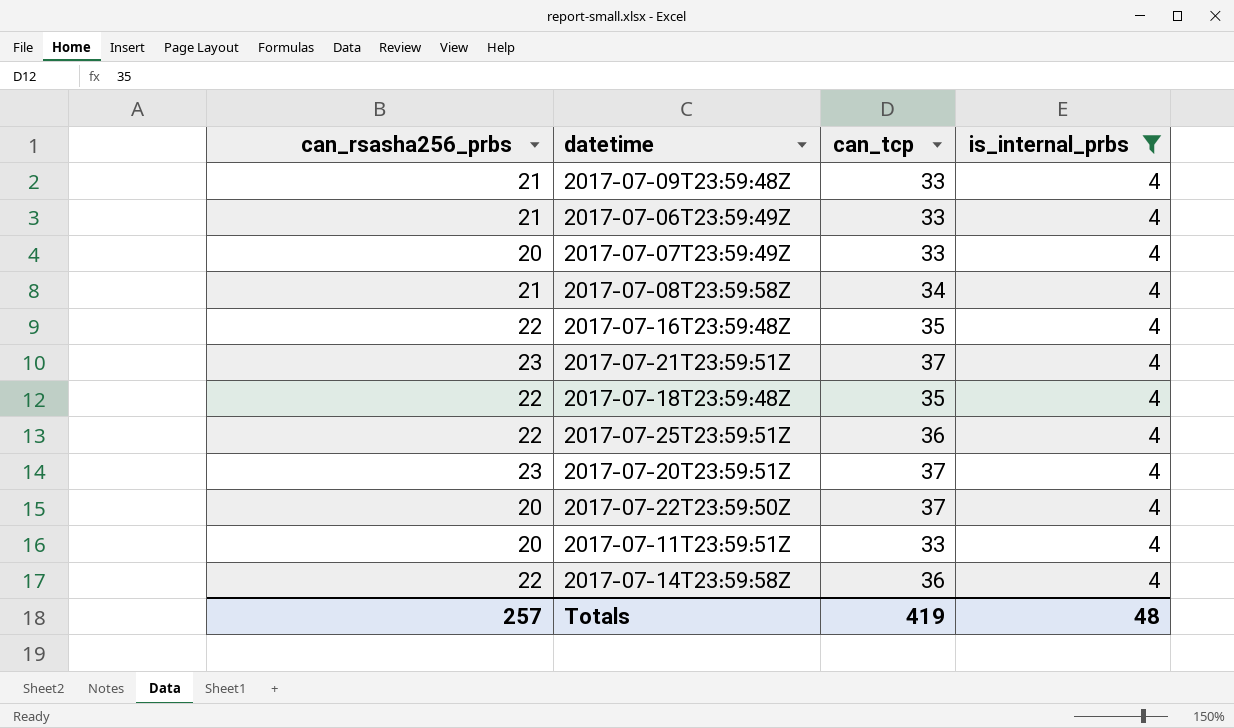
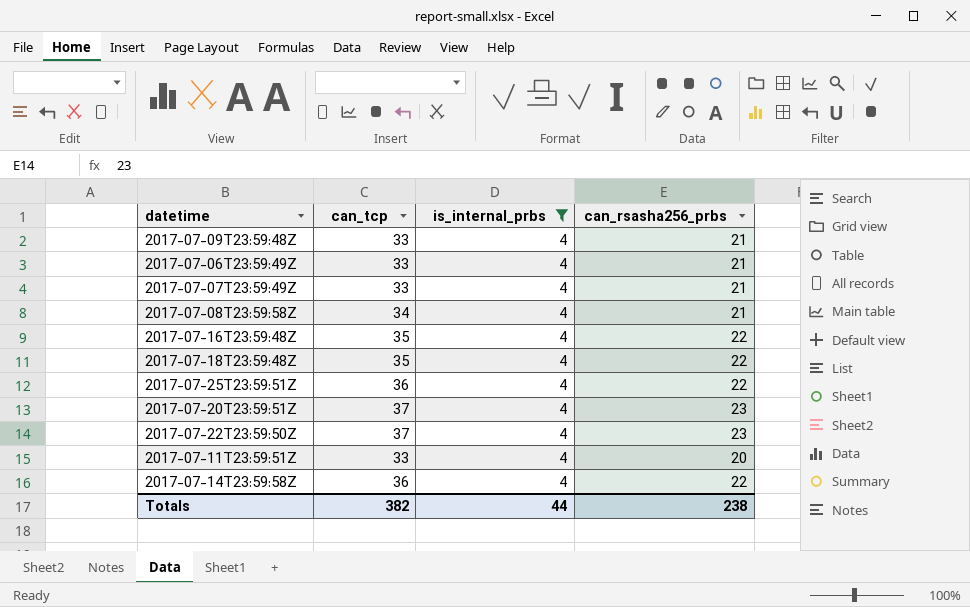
column can_rsasha256_prbs | position: 1 -> 4
row 2017-07-21T23:59:51Z: 23 | 37 | 4 -> none
2017-07-07T23:59:49Z | can_rsasha256_prbs: 20 -> 21
2017-07-22T23:59:50Z | can_rsasha256_prbs: 20 -> 23
Totals | can_tcp: 419 -> 382
Totals | is_internal_prbs: 48 -> 44
Totals | can_rsasha256_prbs: 257 -> 238

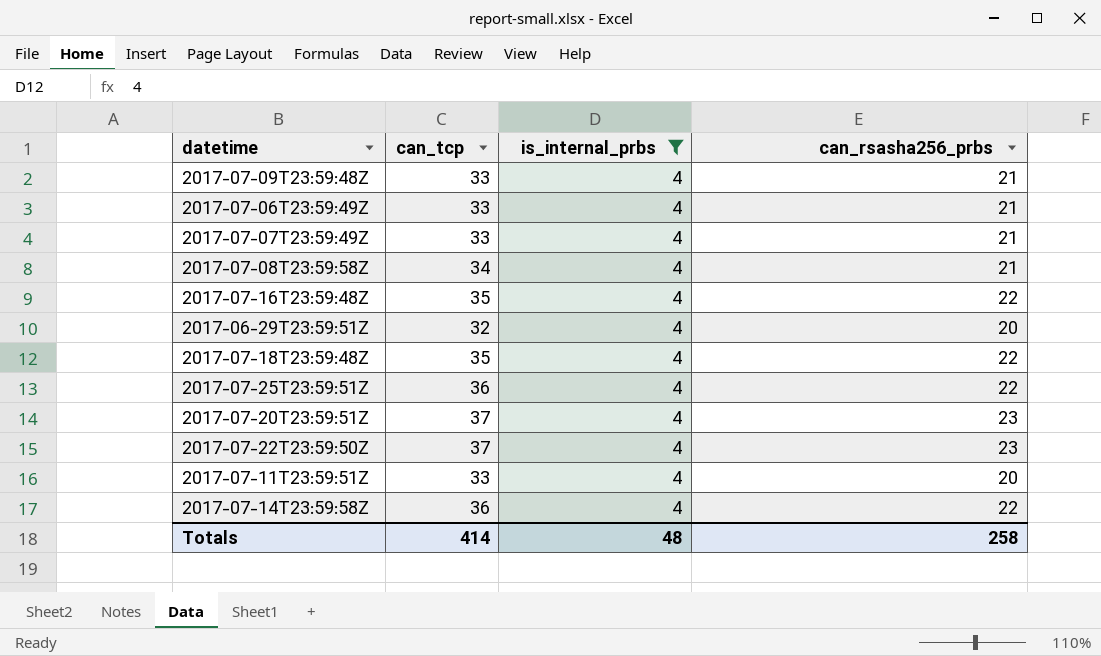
row 2017-06-29T23:59:51Z: none -> 32 | 4 | 20
Totals | can_tcp: 382 -> 414
Totals | is_internal_prbs: 44 -> 48
Totals | can_rsasha256_prbs: 238 -> 258

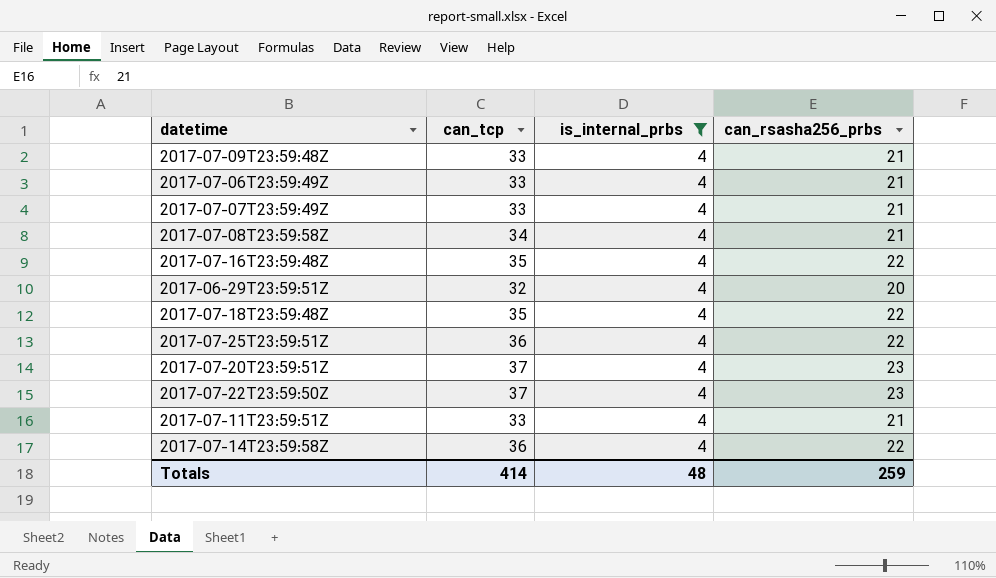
2017-07-11T23:59:51Z | can_rsasha256_prbs: 20 -> 21
Totals | can_rsasha256_prbs: 258 -> 259

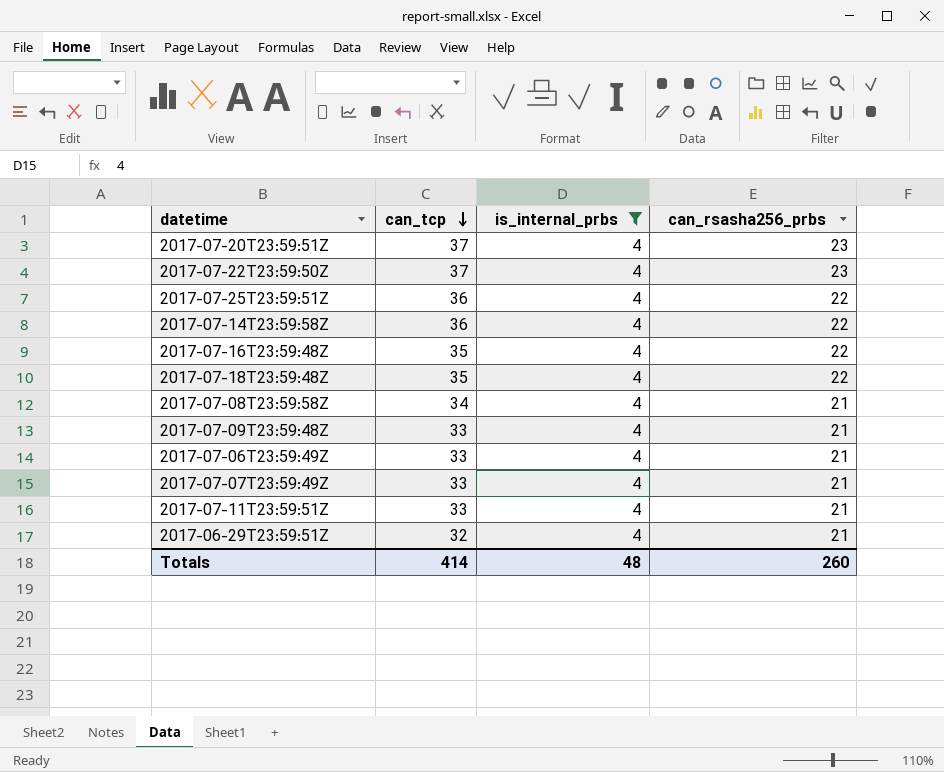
row order: none -> can_tcp descending
2017-06-29T23:59:51Z | can_rsasha256_prbs: 20 -> 21
Totals | can_rsasha256_prbs: 259 -> 260

